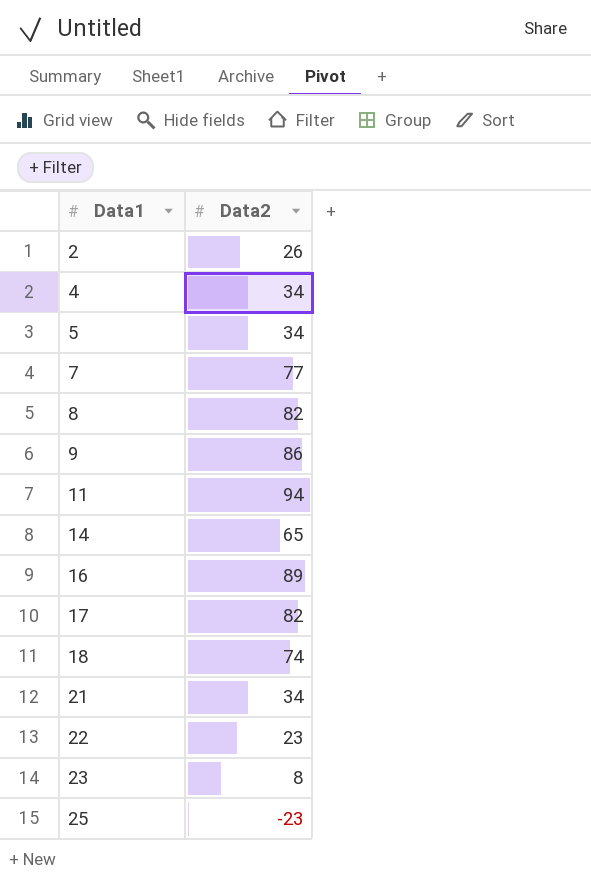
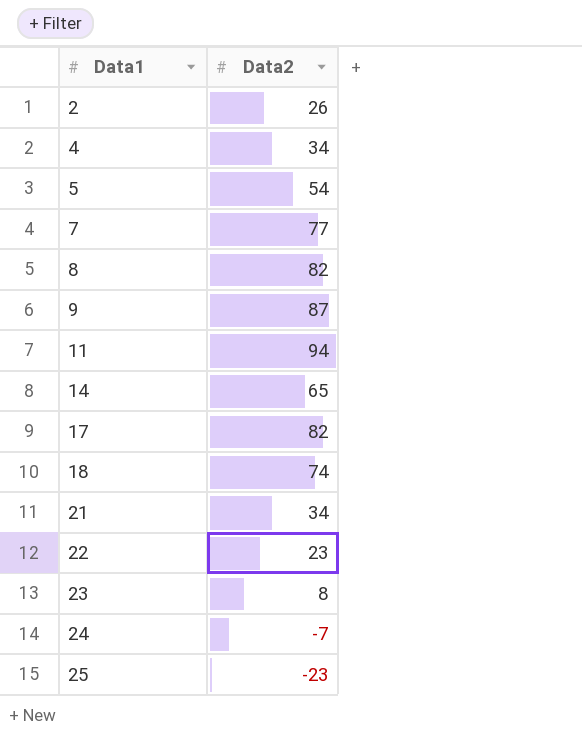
row 16: 89 -> none
5 | Data2: 34 -> 54
9 | Data2: 86 -> 87
row 24: none -> -7

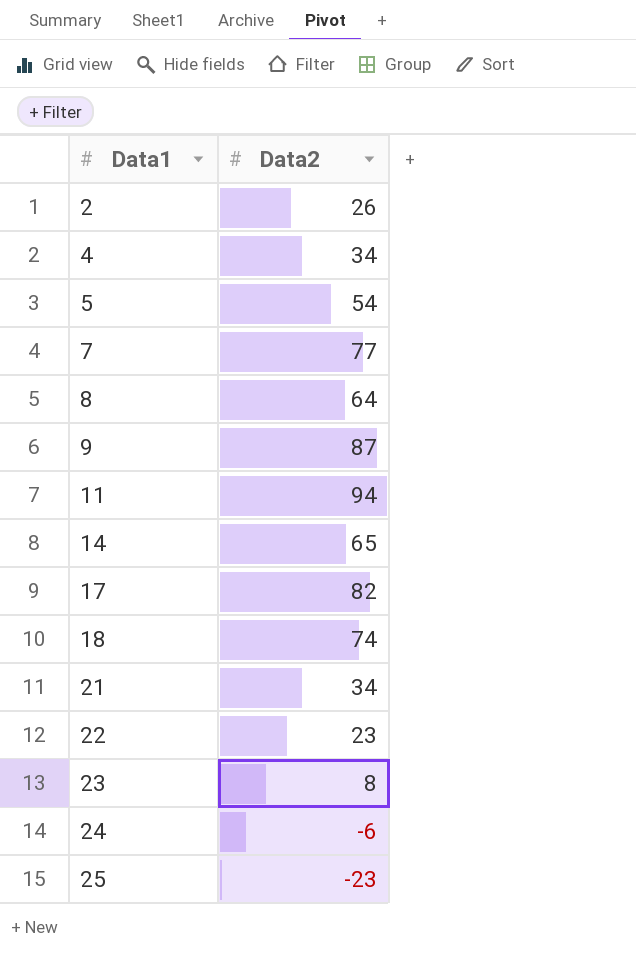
8 | Data2: 82 -> 64
24 | Data2: -7 -> -6

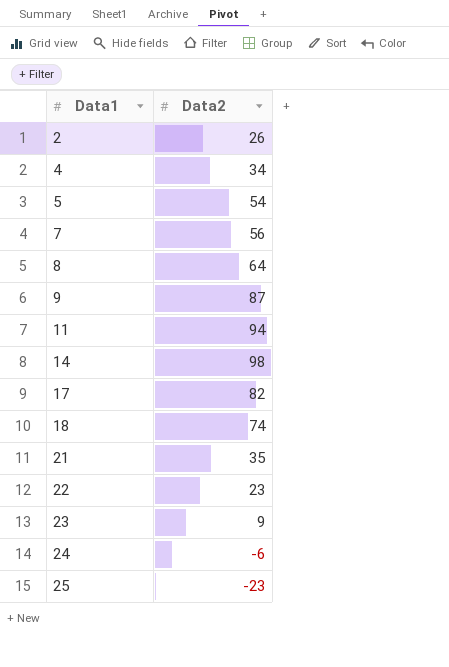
7 | Data2: 77 -> 56
14 | Data2: 65 -> 98
21 | Data2: 34 -> 35
23 | Data2: 8 -> 9

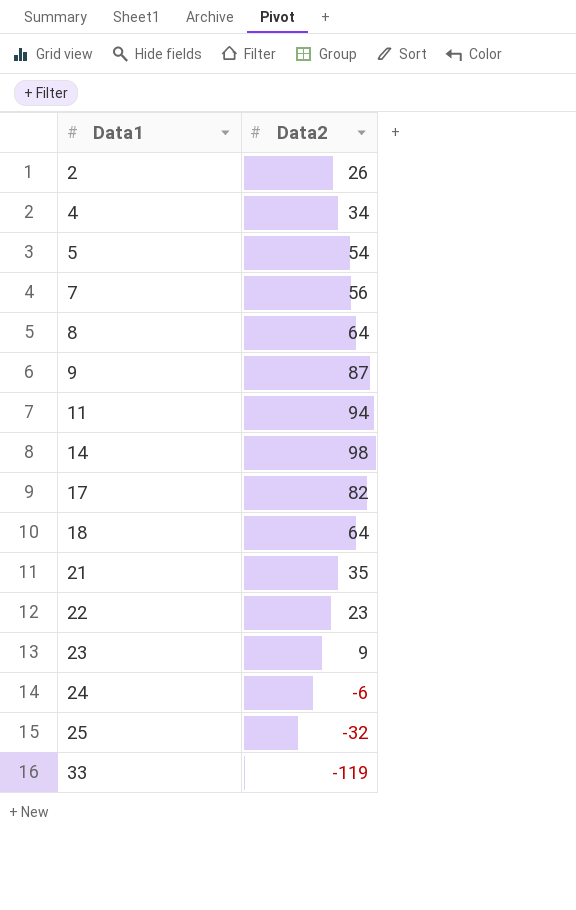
18 | Data2: 74 -> 64
25 | Data2: -23 -> -32
row 33: none -> -119

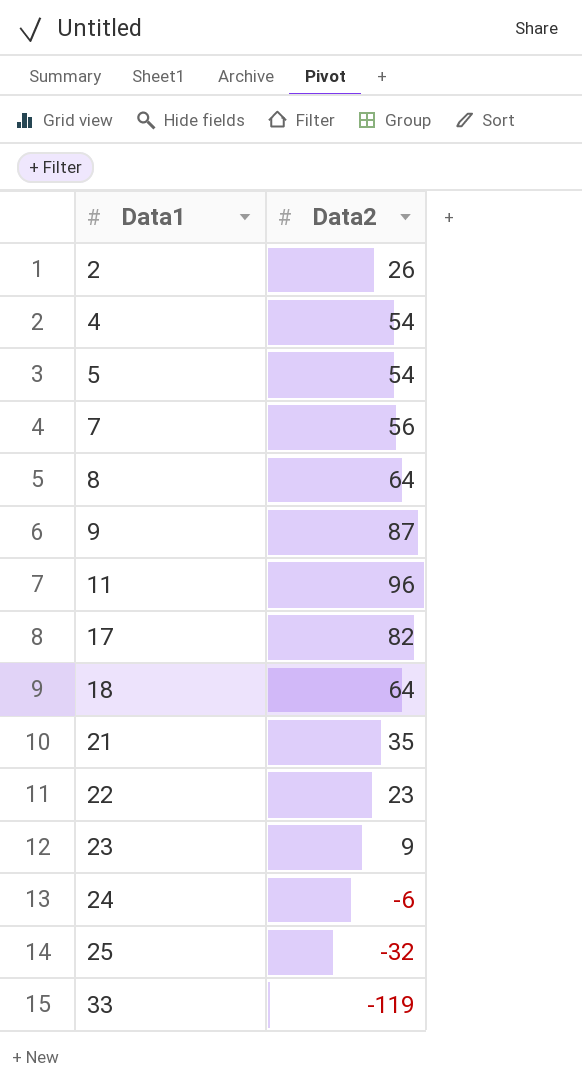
row 14: 98 -> none
4 | Data2: 34 -> 54
11 | Data2: 94 -> 96

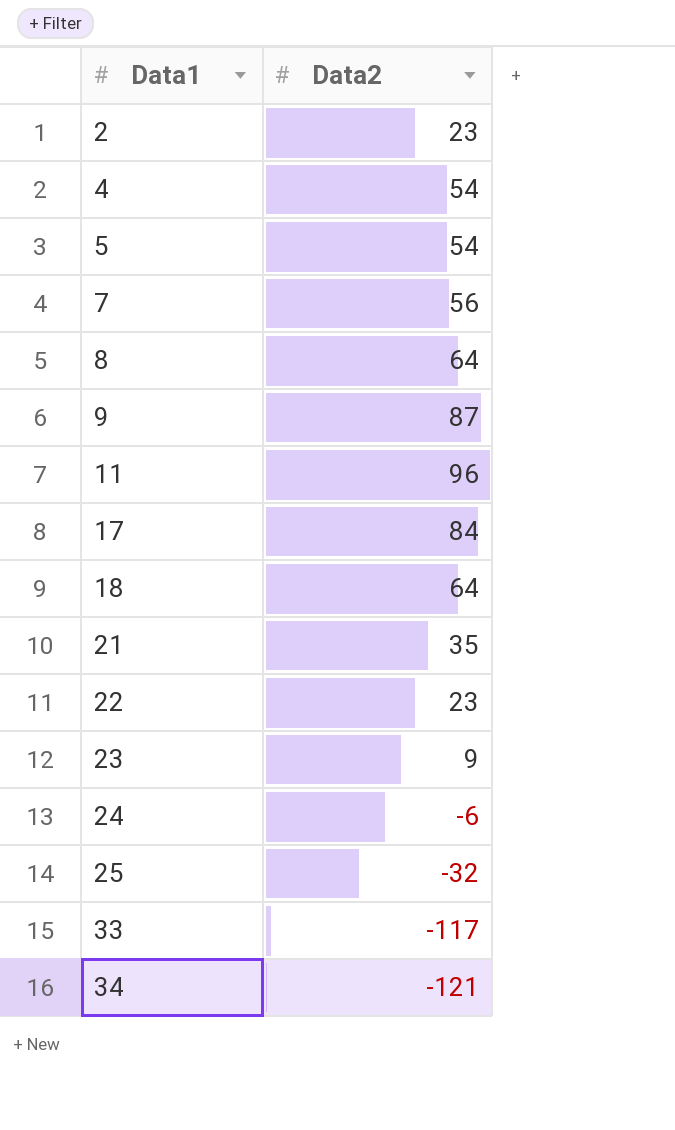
2 | Data2: 26 -> 23
17 | Data2: 82 -> 84
33 | Data2: -119 -> -117
row 34: none -> -121

